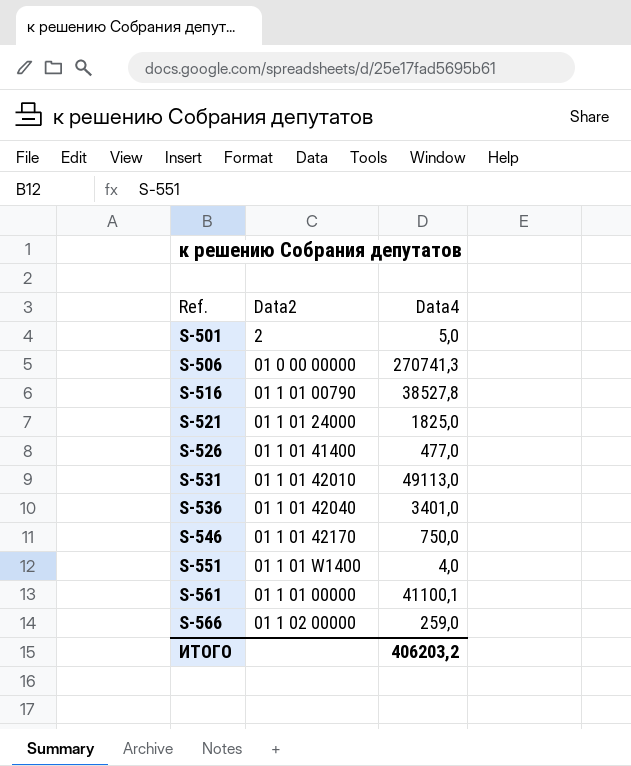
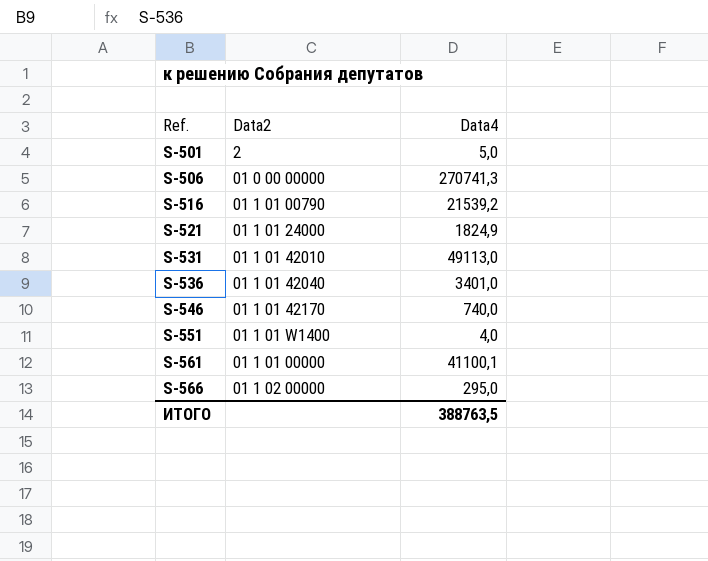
row S-526: 01 1 01 41400 | 477,0 -> none
S-516 | Data4: 38527,8 -> 21539,2
S-521 | Data4: 1825,0 -> 1824,9
S-546 | Data4: 750,0 -> 740,0
S-566 | Data4: 259,0 -> 295,0
ИТОГО | Data4: 406203,2 -> 388763,5

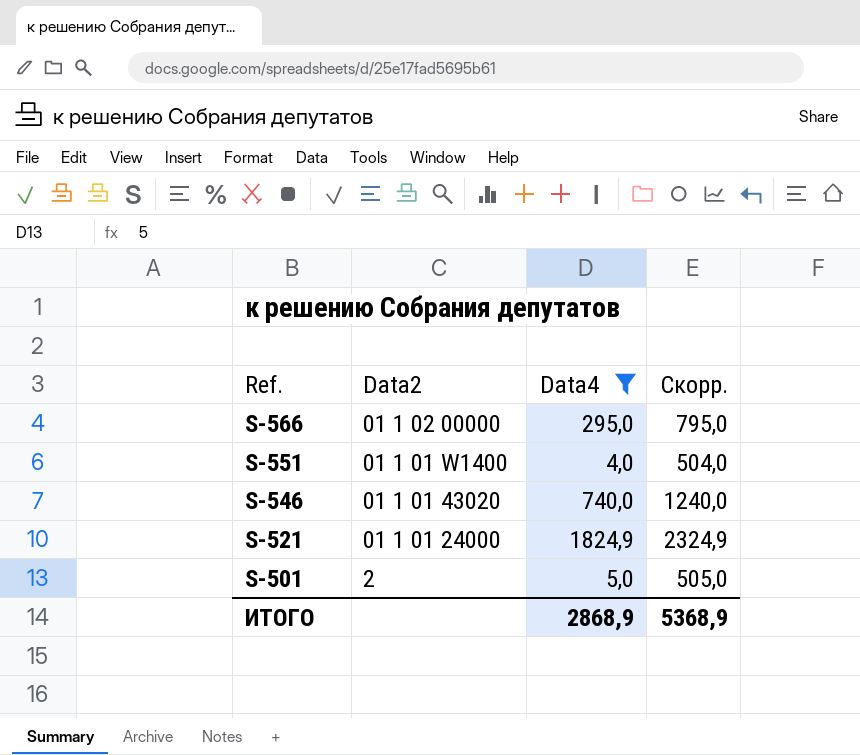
filter: none -> Data4 <= 1824,9
row order: Ref. ascending -> Ref. descending
column Скорр. | formula: none -> [Data4] + 500
S-546 | Data2: 01 1 01 42170 -> 01 1 01 43020
ИТОГО | Data4: 388763,5 -> 2868,9

